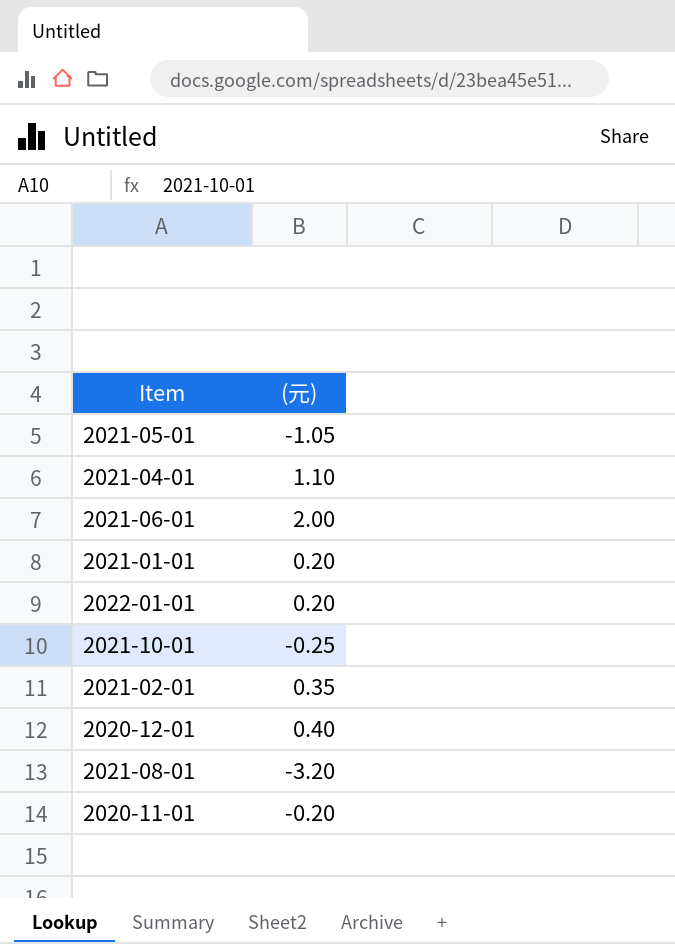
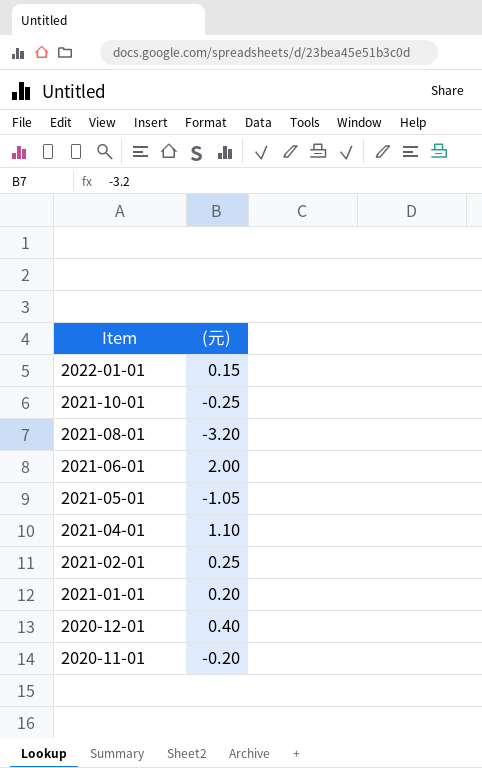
row order: none -> Item descending
2022-01-01 | (元): 0.20 -> 0.15
2021-02-01 | (元): 0.35 -> 0.25

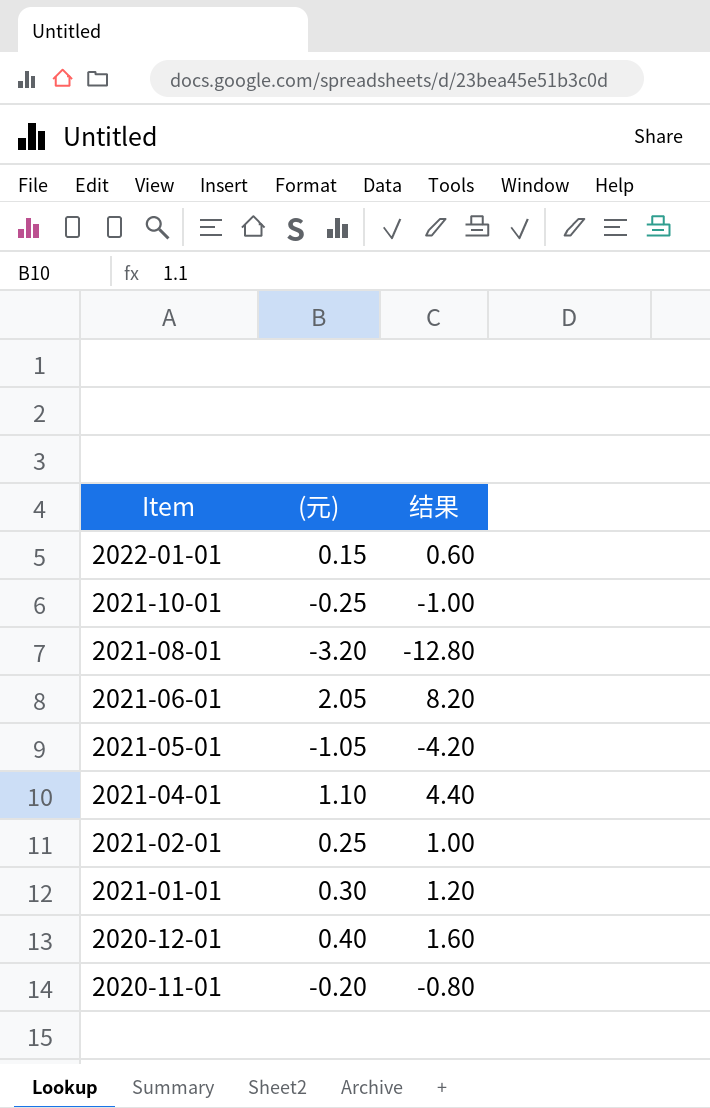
column 结果 | formula: none -> [(元)] * 4
2021-06-01 | (元): 2.00 -> 2.05
2021-01-01 | (元): 0.20 -> 0.30

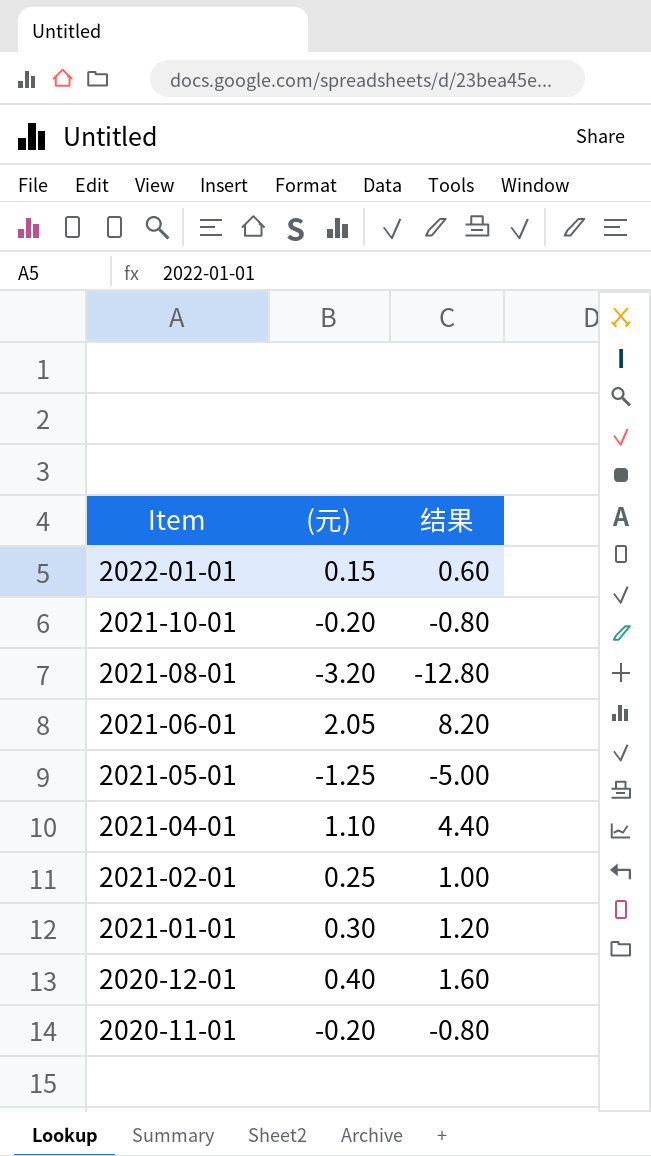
2021-10-01 | (元): -0.25 -> -0.20
2021-10-01 | 结果: -1.00 -> -0.80
2021-05-01 | (元): -1.05 -> -1.25
2021-05-01 | 结果: -4.20 -> -5.00

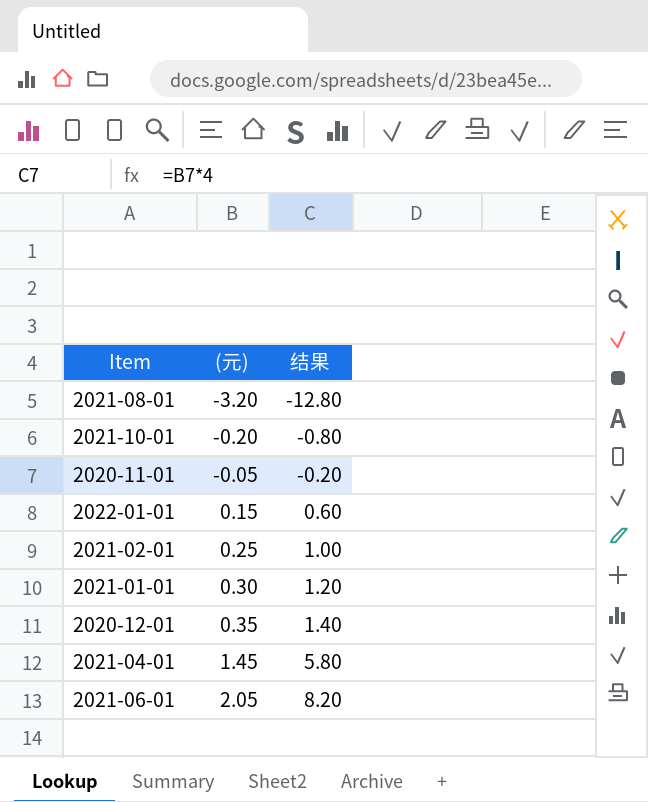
row order: Item descending -> (元) ascending
row 2021-05-01: -1.25 | -5.00 -> none
2020-11-01 | (元): -0.20 -> -0.05
2020-11-01 | 结果: -0.80 -> -0.20
2020-12-01 | (元): 0.40 -> 0.35
2020-12-01 | 结果: 1.60 -> 1.40
2021-04-01 | (元): 1.10 -> 1.45
2021-04-01 | 结果: 4.40 -> 5.80

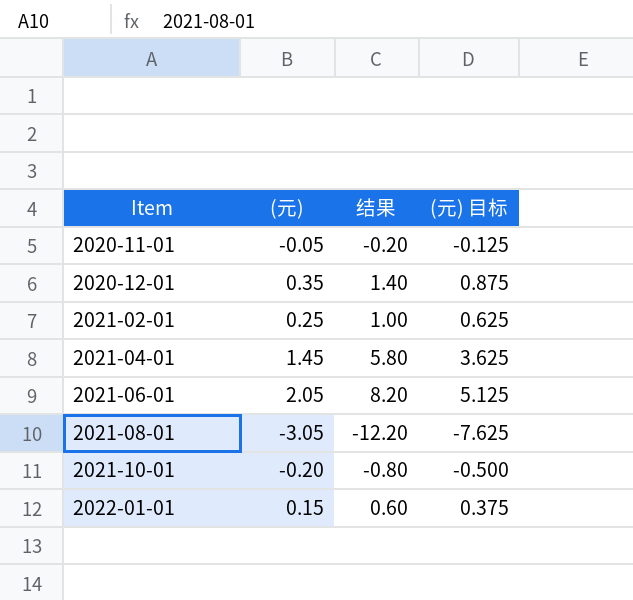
row order: (元) ascending -> Item ascending
column (元) 目标 | formula: none -> [(元)] * 2.5
row 2021-01-01: 0.30 | 1.20 -> none
2021-08-01 | (元): -3.20 -> -3.05
2021-08-01 | 结果: -12.80 -> -12.20

